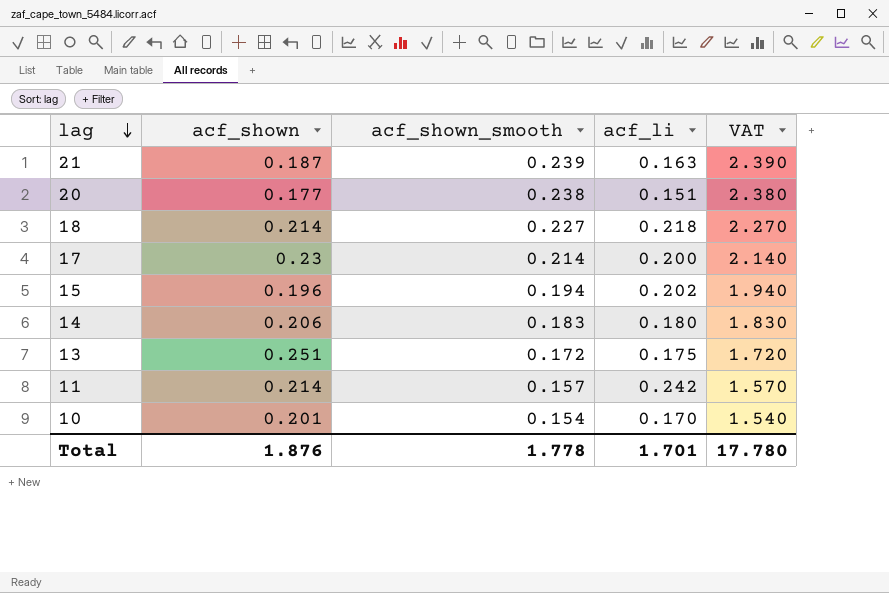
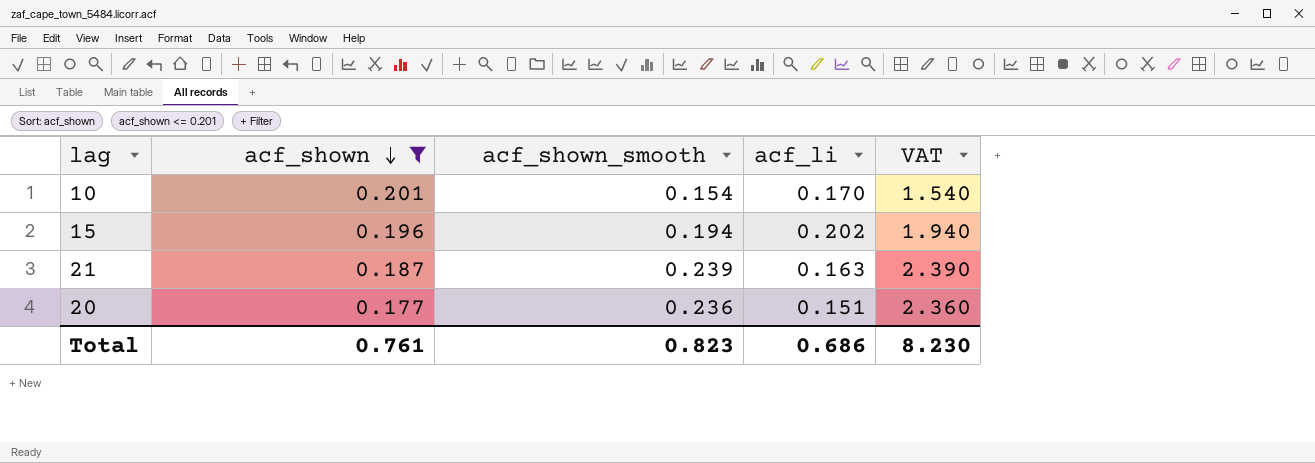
filter: none -> acf_shown <= 0.201
row order: lag descending -> acf_shown descending
20 | acf_shown_smooth: 0.238 -> 0.236
20 | VAT: 2.380 -> 2.360
Total | acf_shown: 1.876 -> 0.761
Total | acf_shown_smooth: 1.778 -> 0.823
Total | acf_li: 1.701 -> 0.686
Total | VAT: 17.780 -> 8.230

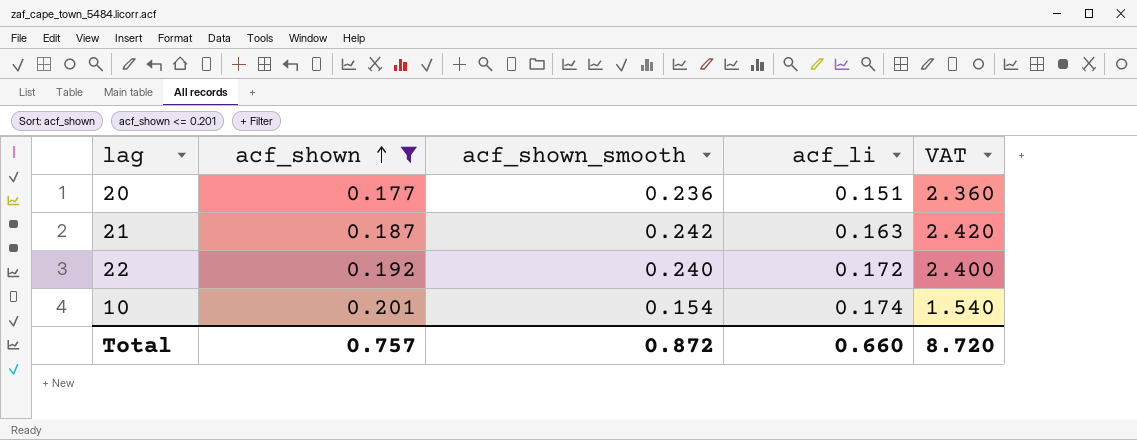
row order: acf_shown descending -> acf_shown ascending
row 15: 0.196 | 0.194 | 0.202 | 1.940 -> none
21 | acf_shown_smooth: 0.239 -> 0.242
21 | VAT: 2.390 -> 2.420
row 22: none -> 0.192 | 0.240 | 0.172 | 2.400
10 | acf_li: 0.170 -> 0.174
Total | acf_shown: 0.761 -> 0.757
Total | acf_shown_smooth: 0.823 -> 0.872
Total | acf_li: 0.686 -> 0.660
Total | VAT: 8.230 -> 8.720

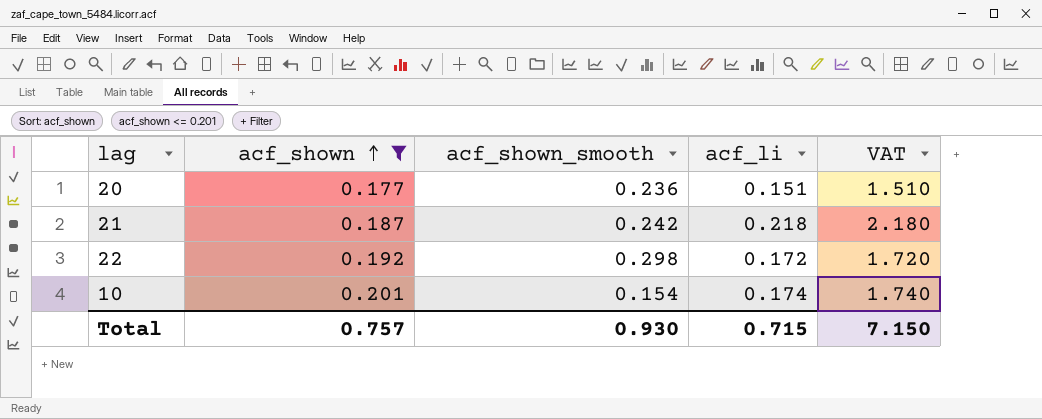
column VAT | formula: [acf_shown_smooth] * 10 -> [acf_li] * 10
21 | acf_li: 0.163 -> 0.218
22 | acf_shown_smooth: 0.240 -> 0.298
Total | acf_shown_smooth: 0.872 -> 0.930
Total | acf_li: 0.660 -> 0.715
Total | VAT: 8.720 -> 7.150

